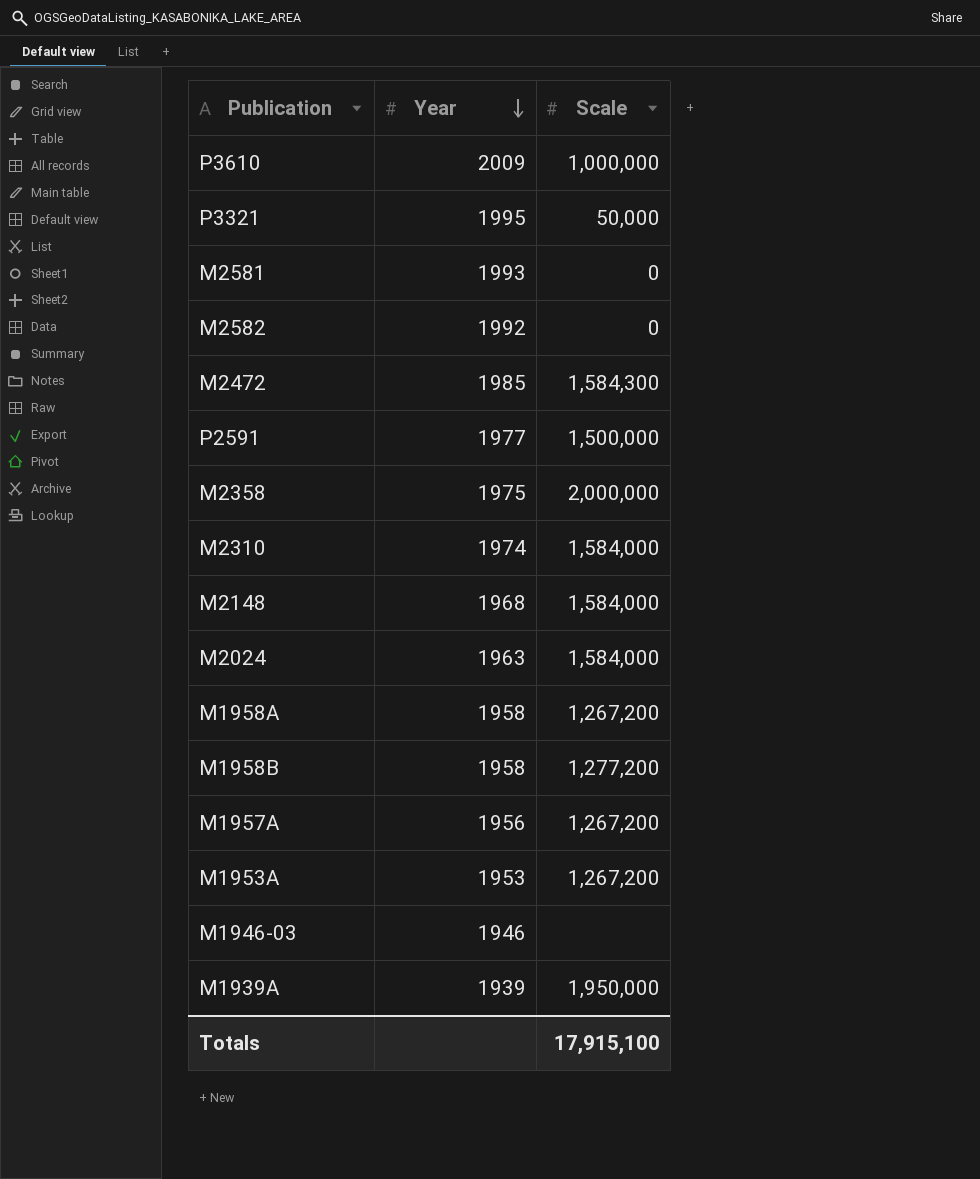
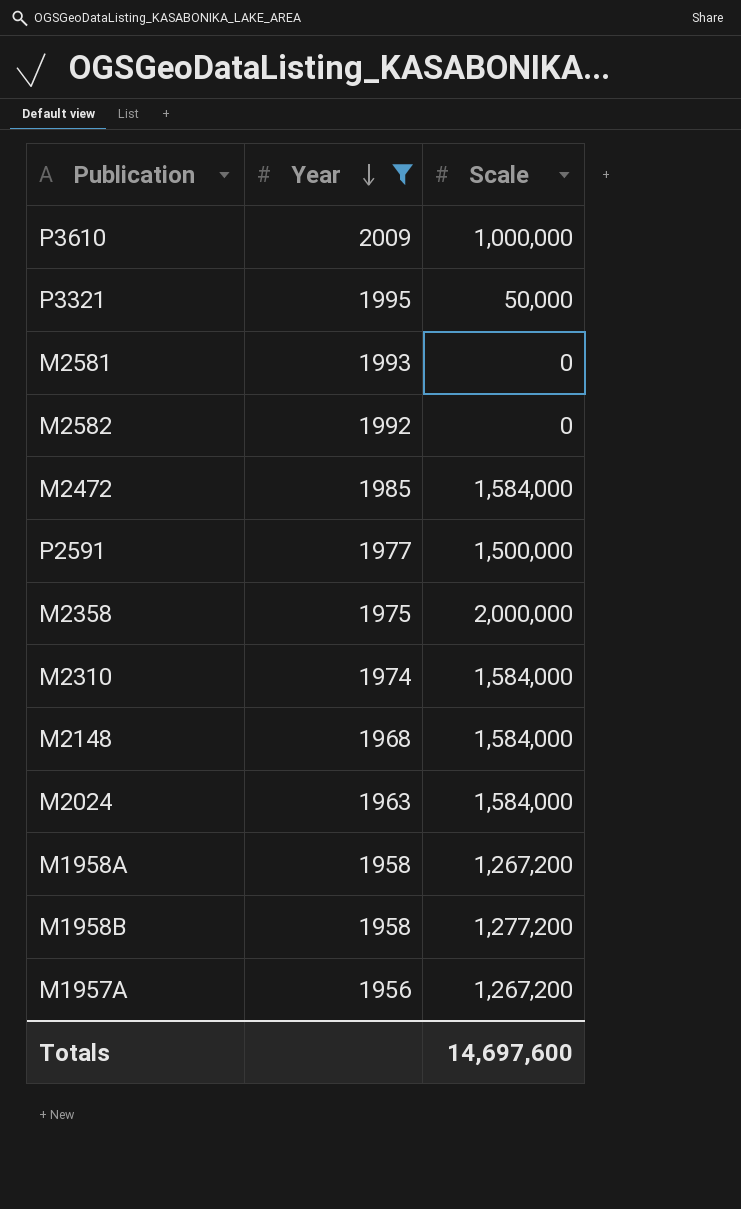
filter: none -> Year >= 1956
M2472 | Scale: 1,584,300 -> 1,584,000
Totals | Scale: 17,915,100 -> 14,697,600

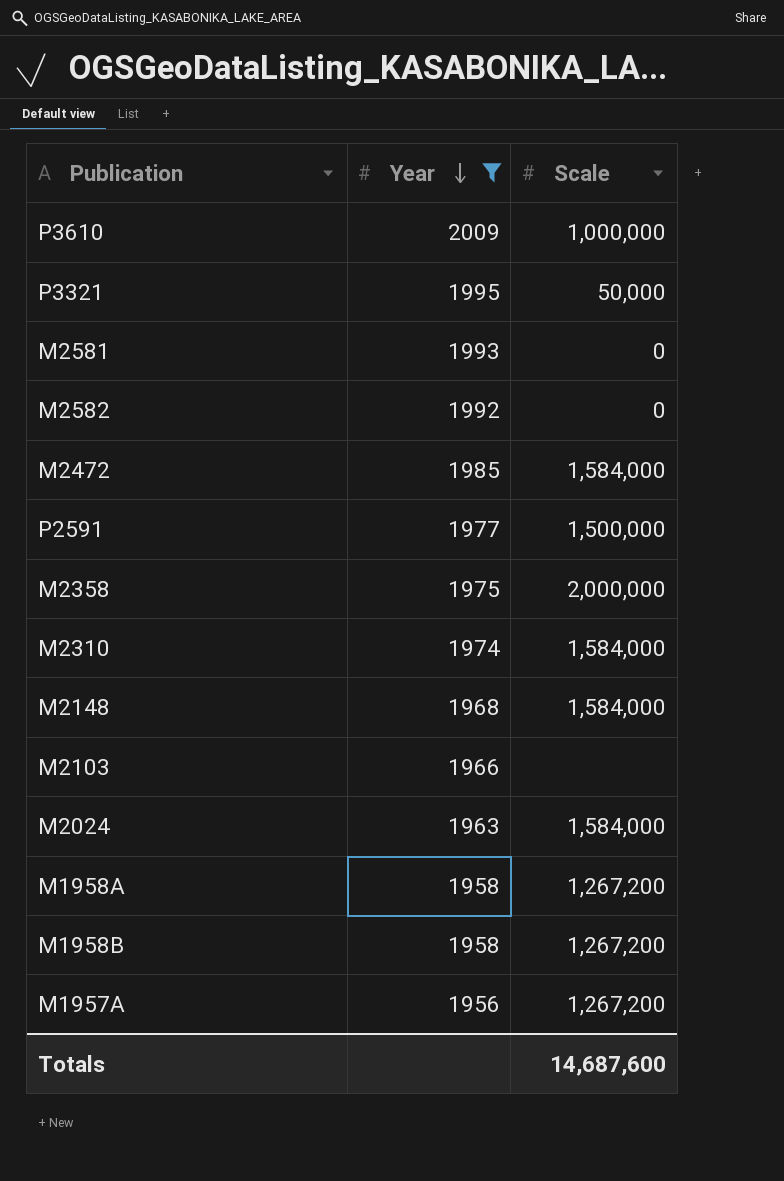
row M2103: none -> 1966 | none
M1958B | Scale: 1,277,200 -> 1,267,200
Totals | Scale: 14,697,600 -> 14,687,600

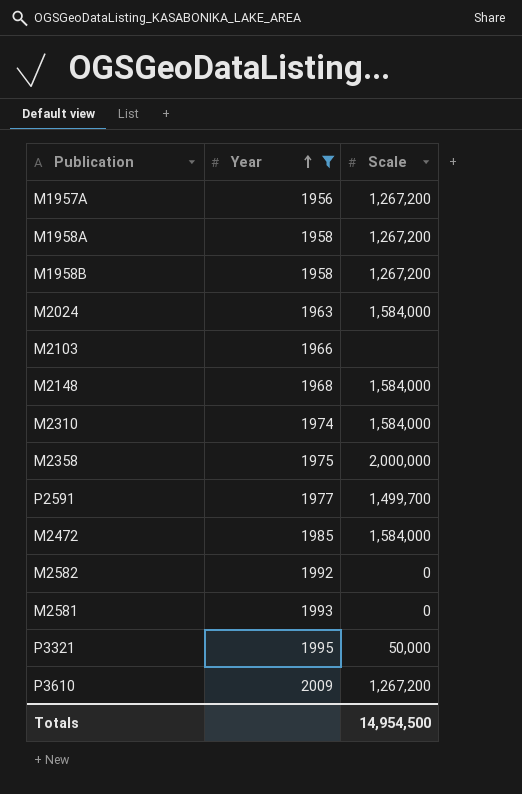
row order: Year descending -> Year ascending
P2591 | Scale: 1,500,000 -> 1,499,700
P3610 | Scale: 1,000,000 -> 1,267,200
Totals | Scale: 14,687,600 -> 14,954,500

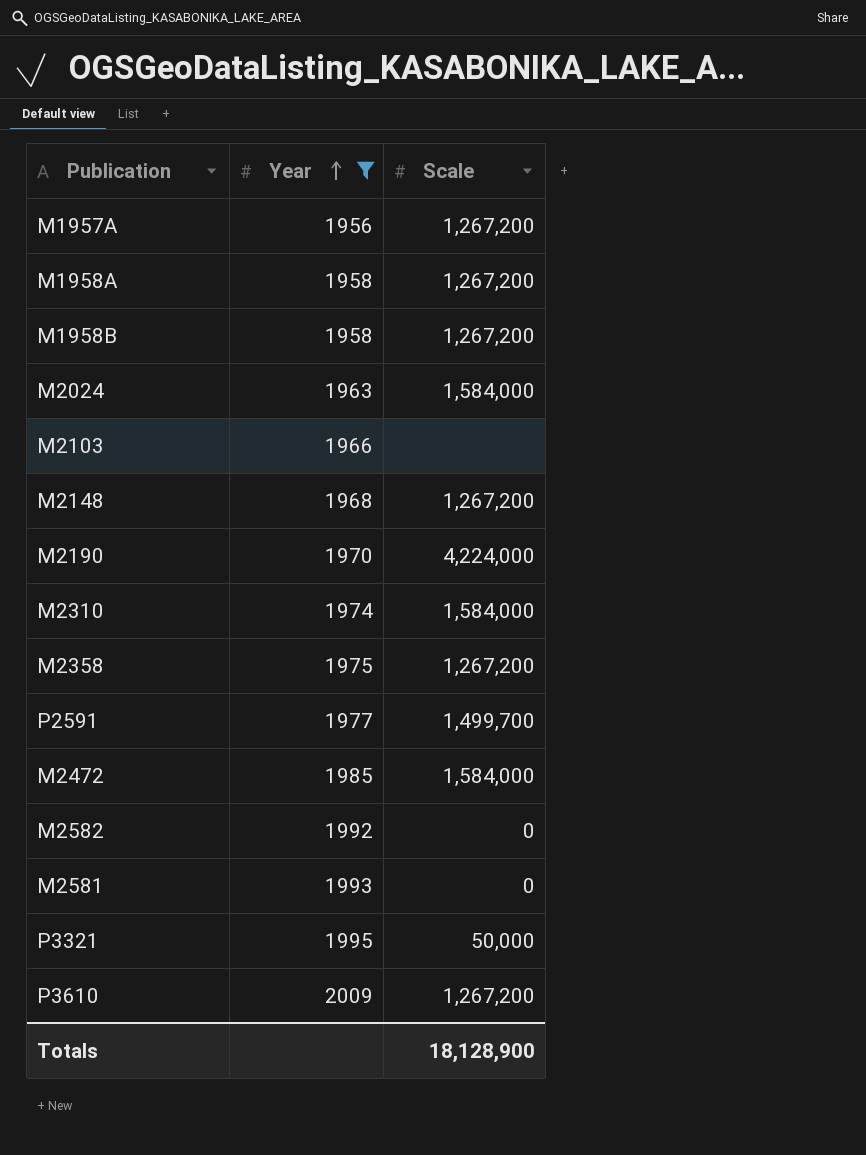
M2148 | Scale: 1,584,000 -> 1,267,200
row M2190: none -> 1970 | 4,224,000
M2358 | Scale: 2,000,000 -> 1,267,200
Totals | Scale: 14,954,500 -> 18,128,900

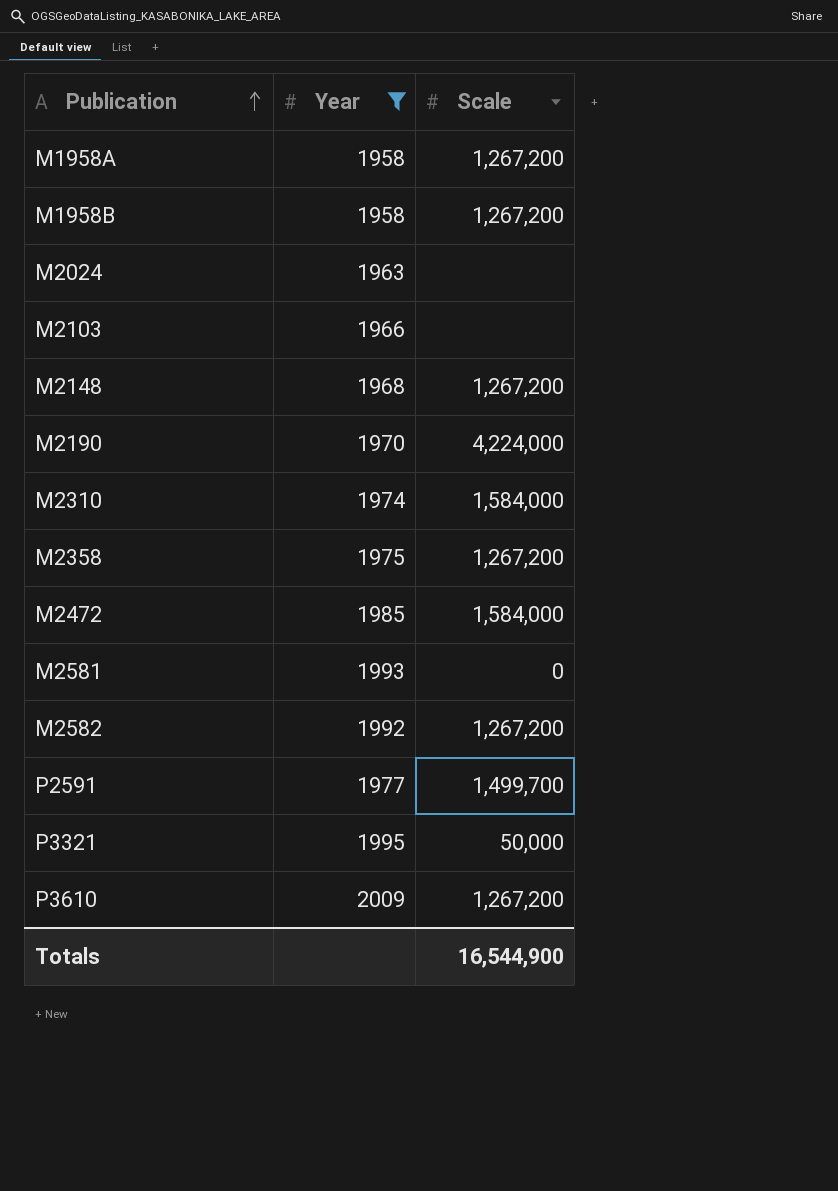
row order: Year ascending -> Publication ascending
row M1957A: 1956 | 1,267,200 -> none
M2024 | Scale: 1,584,000 -> none
M2582 | Scale: 0 -> 1,267,200
Totals | Scale: 18,128,900 -> 16,544,900

